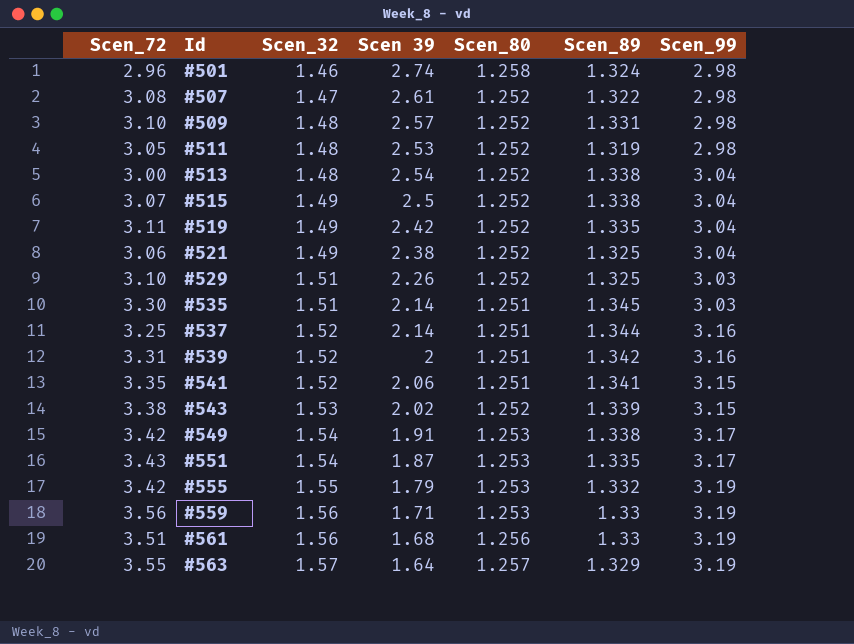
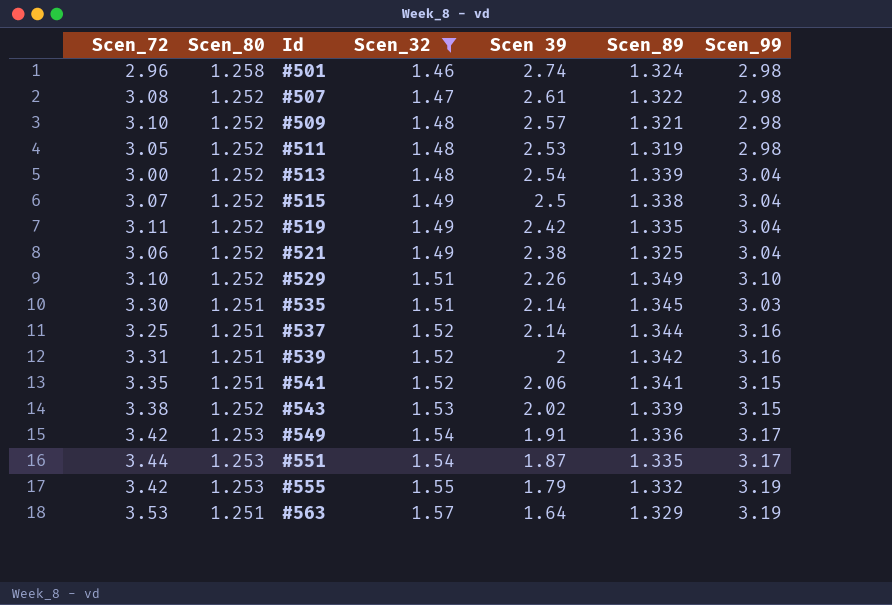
filter: none -> Scen_32 != 1.56
column Scen_80 | position: 5 -> 2
#509 | Scen_89: 1.331 -> 1.321
#513 | Scen_89: 1.338 -> 1.339
#529 | Scen_89: 1.325 -> 1.349
#529 | Scen_99: 3.03 -> 3.10
#549 | Scen_89: 1.338 -> 1.336
#551 | Scen_72: 3.43 -> 3.44
#563 | Scen_72: 3.55 -> 3.53
#563 | Scen_80: 1.257 -> 1.251

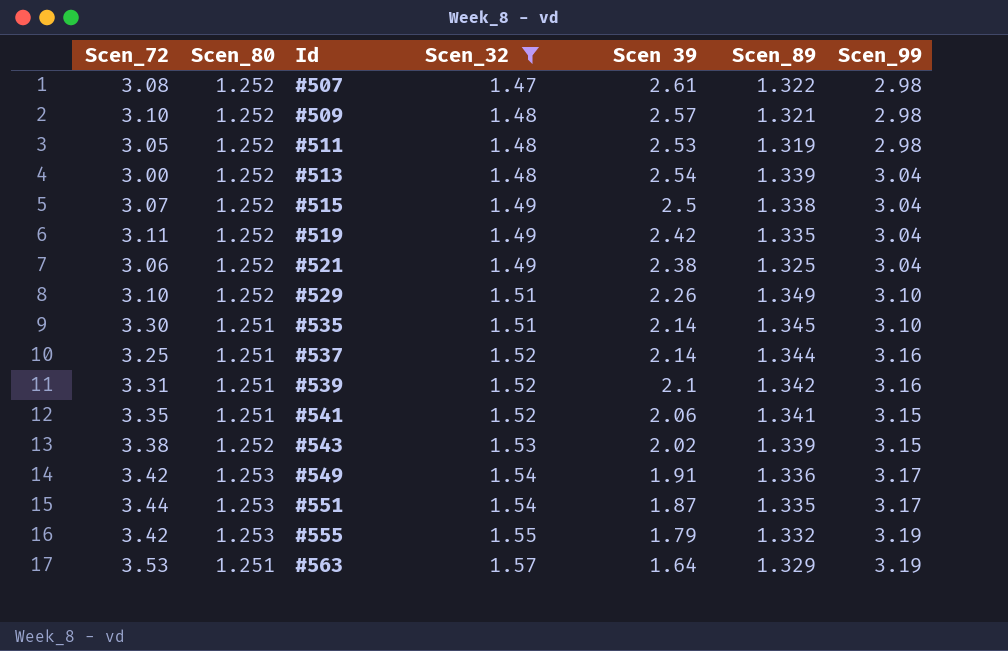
row #501: 2.96 | 1.258 | 1.46 | 2.74 | 1.324 | 2.98 -> none
#535 | Scen_99: 3.03 -> 3.10
#539 | Scen 39: 2 -> 2.1

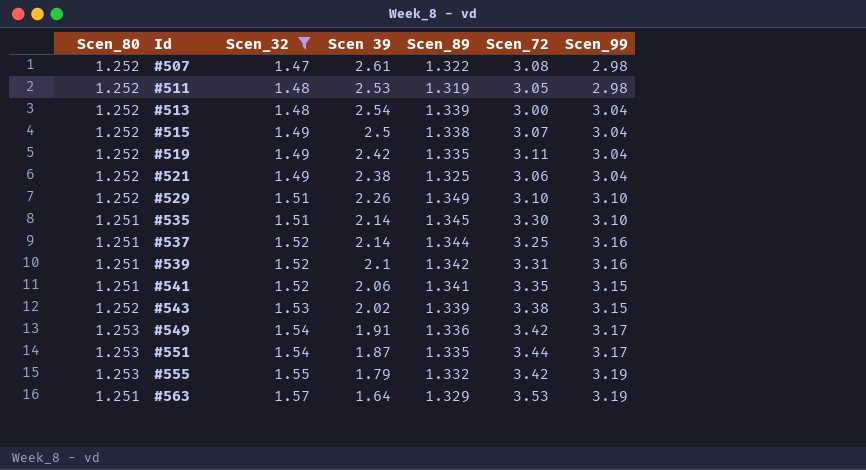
column Scen_72 | position: 1 -> 6
row #509: 3.10 | 1.252 | 1.48 | 2.57 | 1.321 | 2.98 -> none

